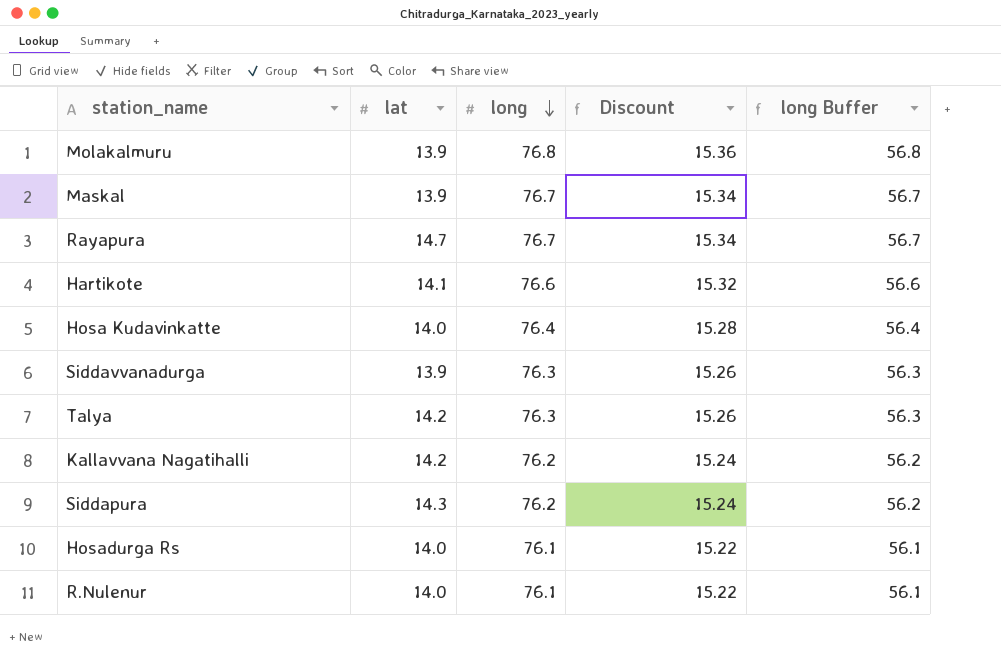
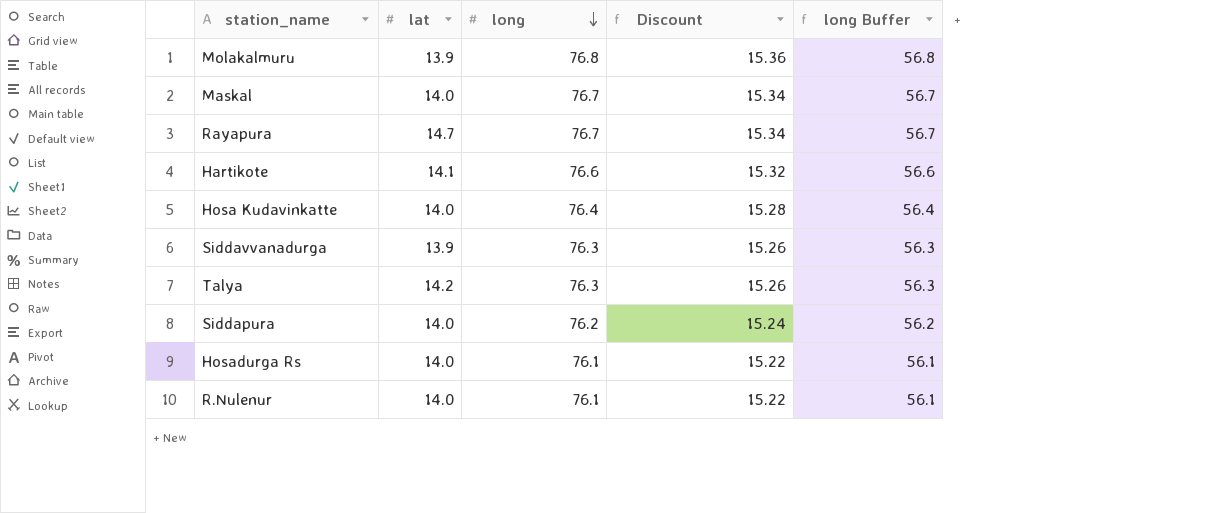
row Kallavvana Nagatihalli: 14.2 | 76.2 | 15.24 | 56.2 -> none
Maskal | lat: 13.9 -> 14.0
Siddapura | lat: 14.3 -> 14.0

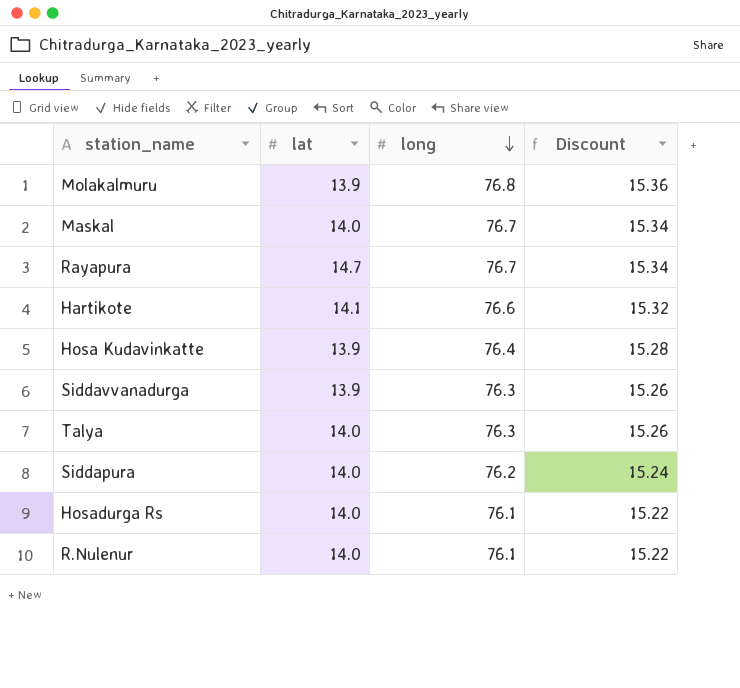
column long Buffer | formula: [long] - 20 -> none
Hosa Kudavinkatte | lat: 14.0 -> 13.9
Talya | lat: 14.2 -> 14.0

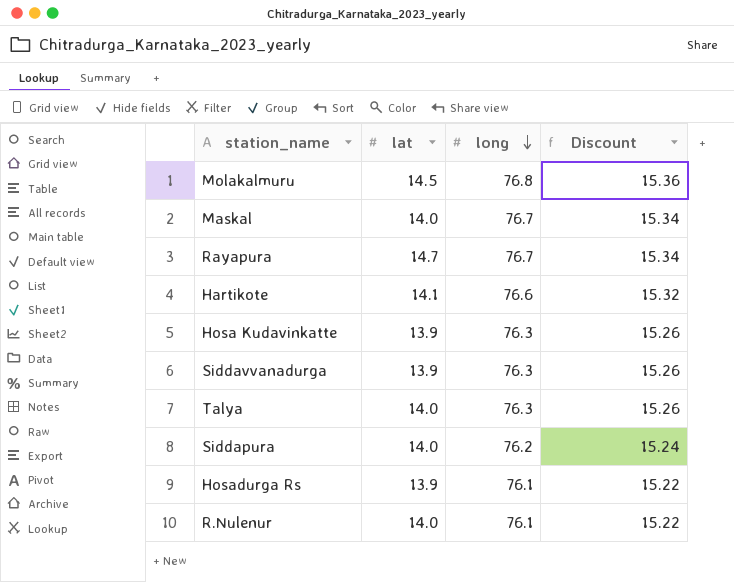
Molakalmuru | lat: 13.9 -> 14.5
Hosa Kudavinkatte | long: 76.4 -> 76.3
Hosa Kudavinkatte | Discount: 15.28 -> 15.26
Hosadurga Rs | lat: 14.0 -> 13.9

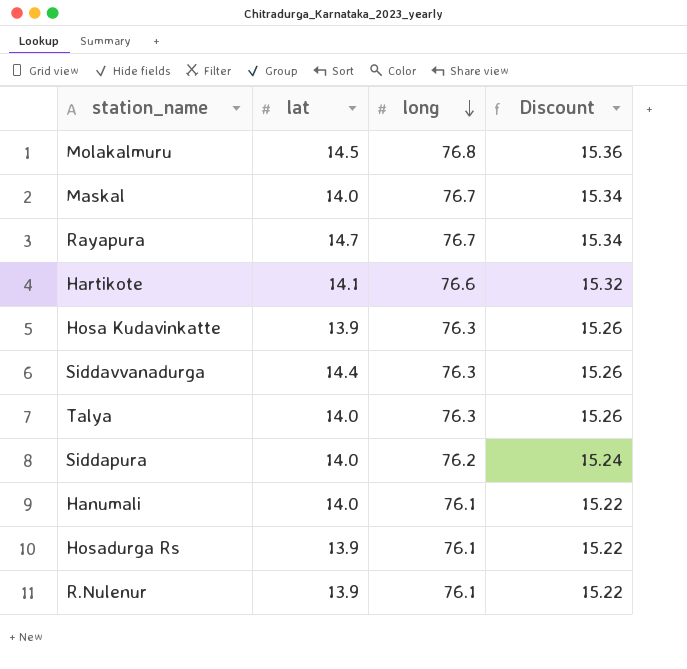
Siddavvanadurga | lat: 13.9 -> 14.4
row Hanumali: none -> 14.0 | 76.1 | 15.22
R.Nulenur | lat: 14.0 -> 13.9

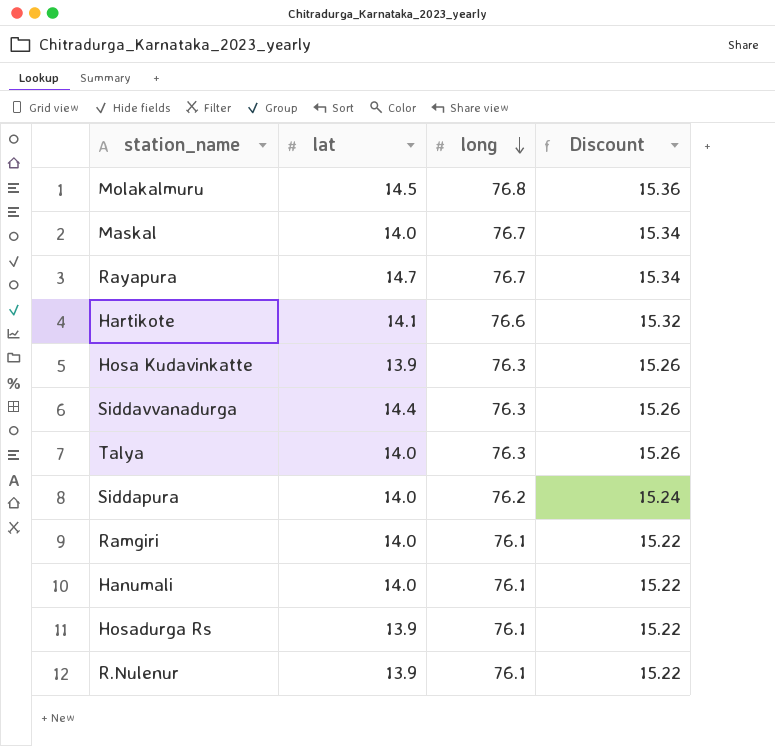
row Ramgiri: none -> 14.0 | 76.1 | 15.22

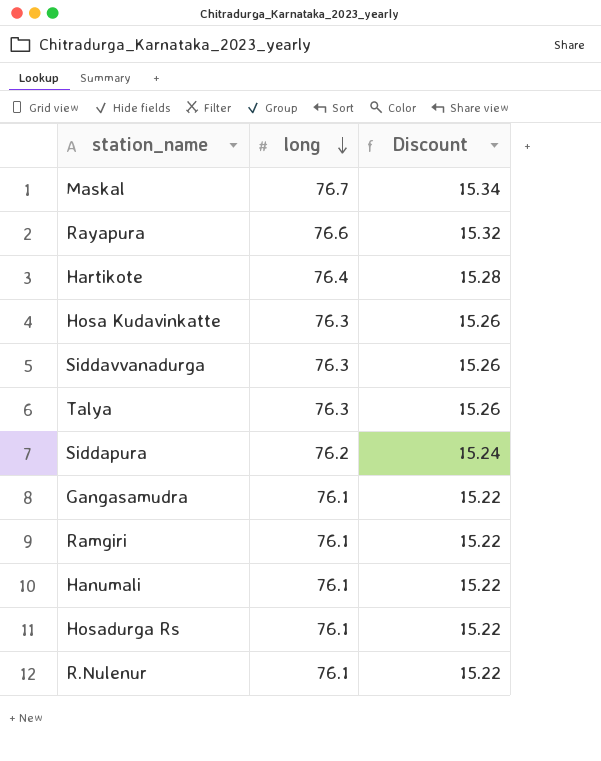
column lat | position: 2 -> none
row Molakalmuru: 14.5 | 76.8 | 15.36 -> none
Rayapura | long: 76.7 -> 76.6
Rayapura | Discount: 15.34 -> 15.32
Hartikote | long: 76.6 -> 76.4
Hartikote | Discount: 15.32 -> 15.28
row Gangasamudra: none -> 76.1 | 15.22

